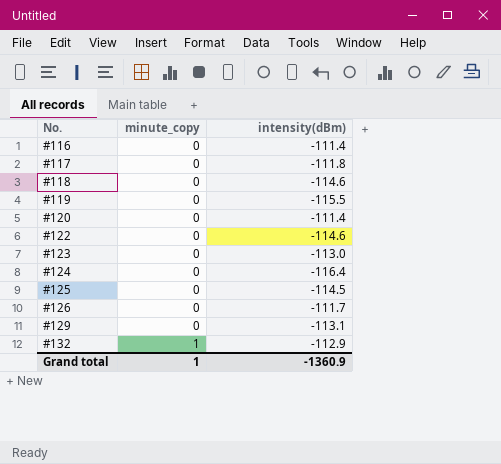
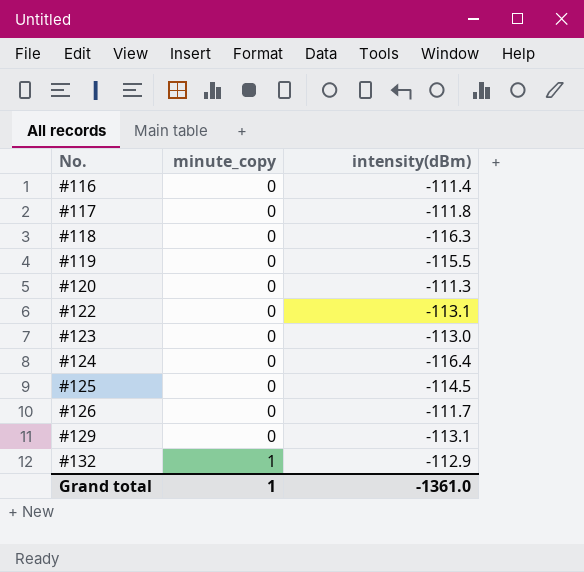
#118 | intensity(dBm): -114.6 -> -116.3
#120 | intensity(dBm): -111.4 -> -111.3
#122 | intensity(dBm): -114.6 -> -113.1
Grand total | intensity(dBm): -1360.9 -> -1361.0

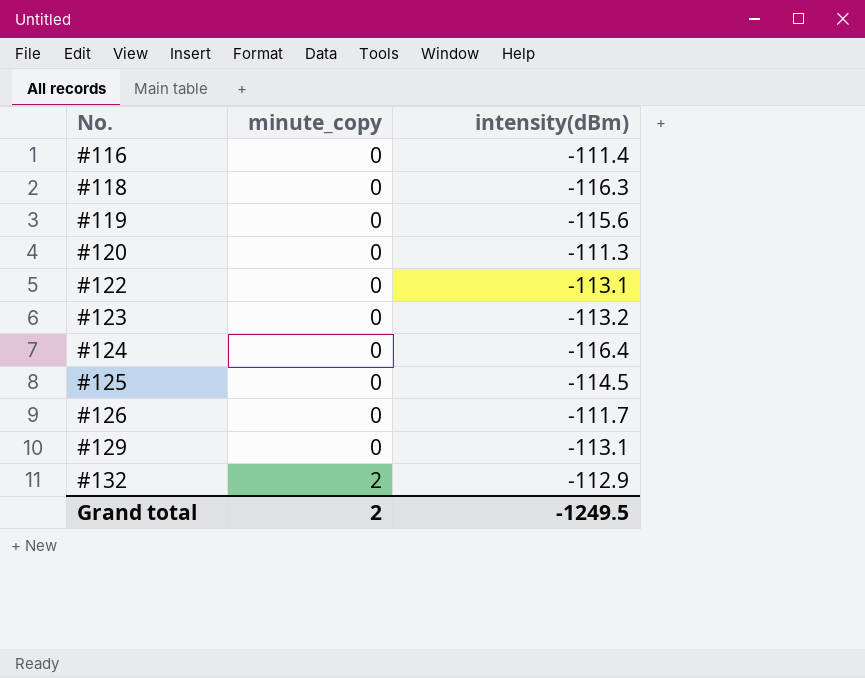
row #117: 0 | -111.8 -> none
#119 | intensity(dBm): -115.5 -> -115.6
#123 | intensity(dBm): -113.0 -> -113.2
#132 | minute_copy: 1 -> 2
Grand total | minute_copy: 1 -> 2
Grand total | intensity(dBm): -1361.0 -> -1249.5

